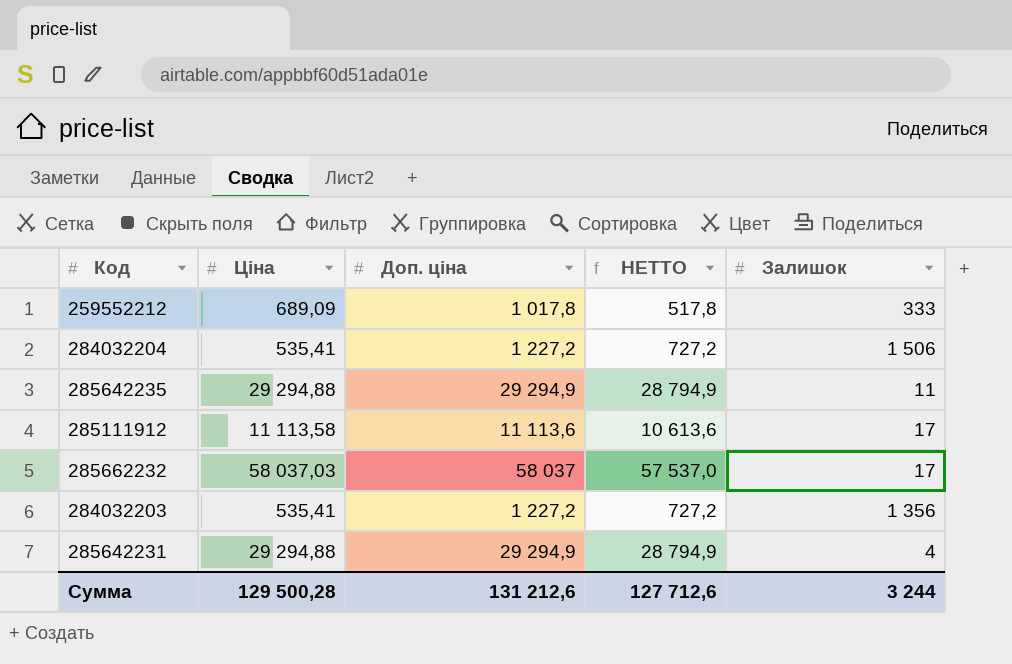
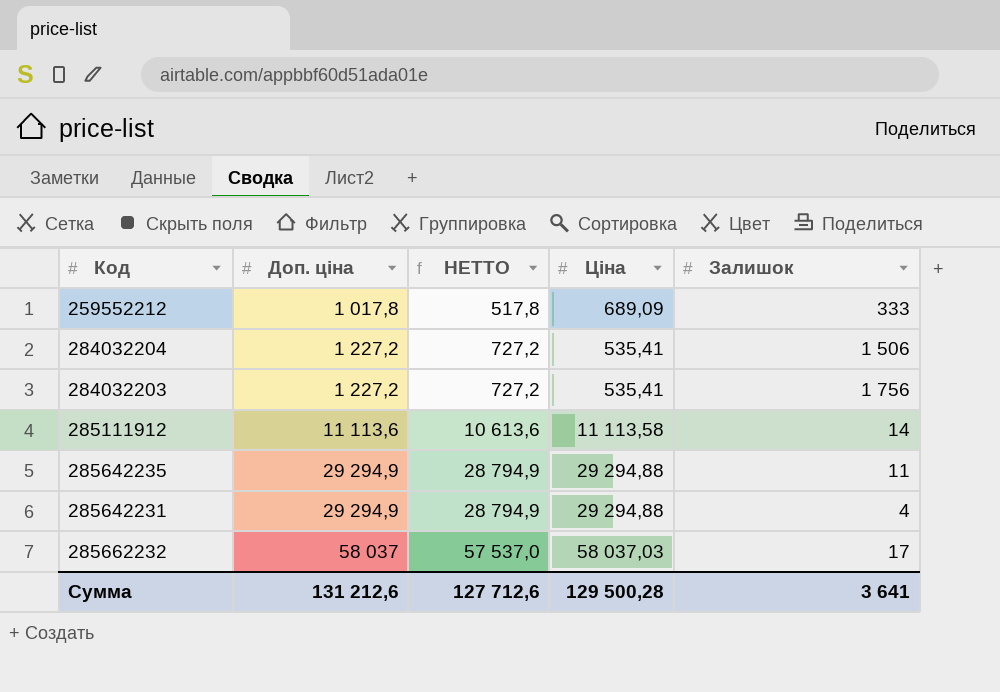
row order: none -> Доп. ціна ascending
column Ціна | position: 2 -> 4
284032203 | Залишок: 1 356 -> 1 756
285111912 | Залишок: 17 -> 14
Сумма | Залишок: 3 244 -> 3 641

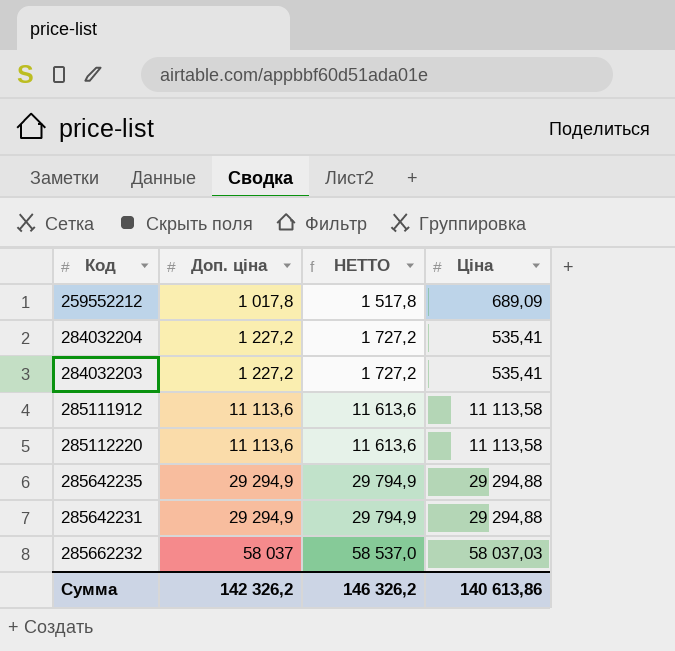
column Залишок | position: 5 -> none
column НЕТТО | formula: [Доп. ціна] - 500 -> [Доп. ціна] + 500
row 285112220: none -> 11 113,6 | 11 613,6 | 11 113,58
Сумма | Доп. ціна: 131 212,6 -> 142 326,2
Сумма | НЕТТО: 127 712,6 -> 146 326,2
Сумма | Ціна: 129 500,28 -> 140 613,86

